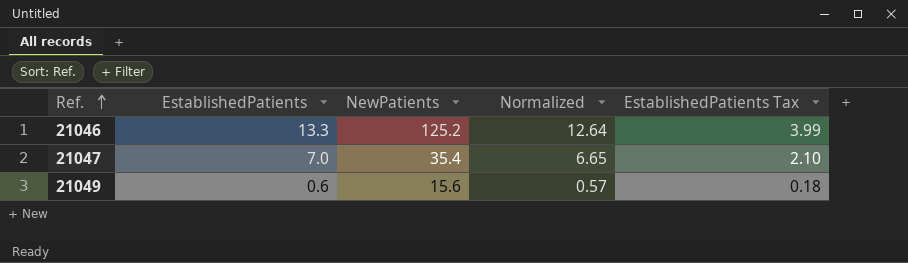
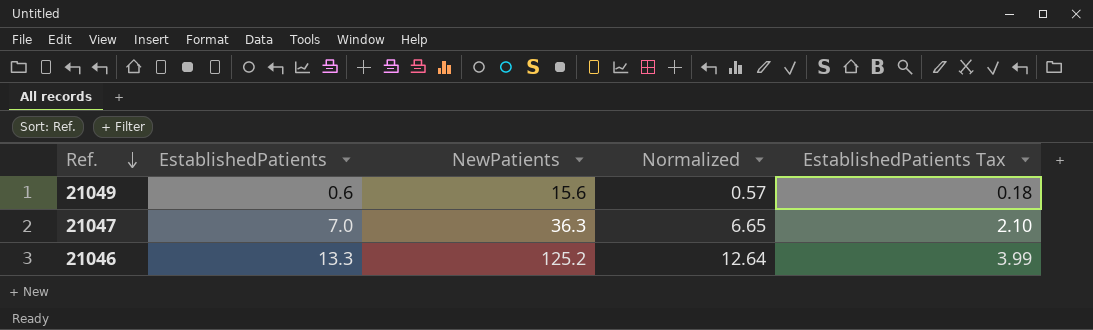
row order: Ref. ascending -> Ref. descending
21047 | NewPatients: 35.4 -> 36.3

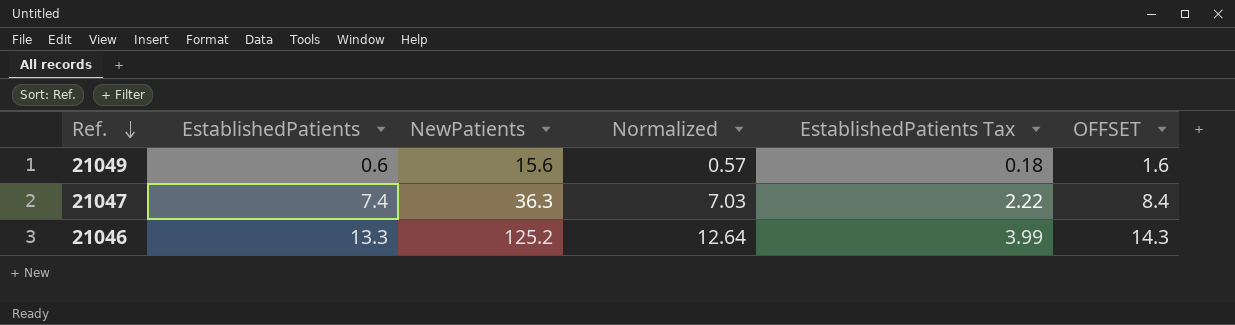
column OFFSET | formula: none -> [EstablishedPatients] + 1
21047 | EstablishedPatients: 7.0 -> 7.4
21047 | Normalized: 6.65 -> 7.03
21047 | EstablishedPatients Tax: 2.10 -> 2.22

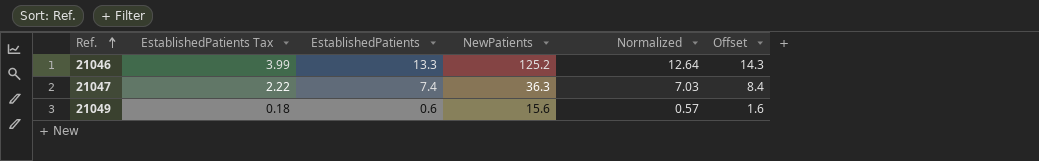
row order: Ref. descending -> Ref. ascending
column EstablishedPatients Tax | position: 5 -> 2
column name: OFFSET -> Offset

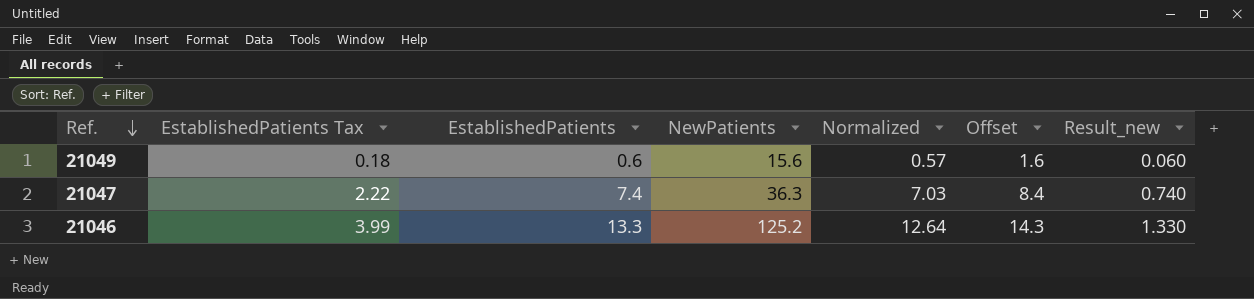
row order: Ref. ascending -> Ref. descending
column Result_new | formula: none -> [EstablishedPatients] * 0.1

